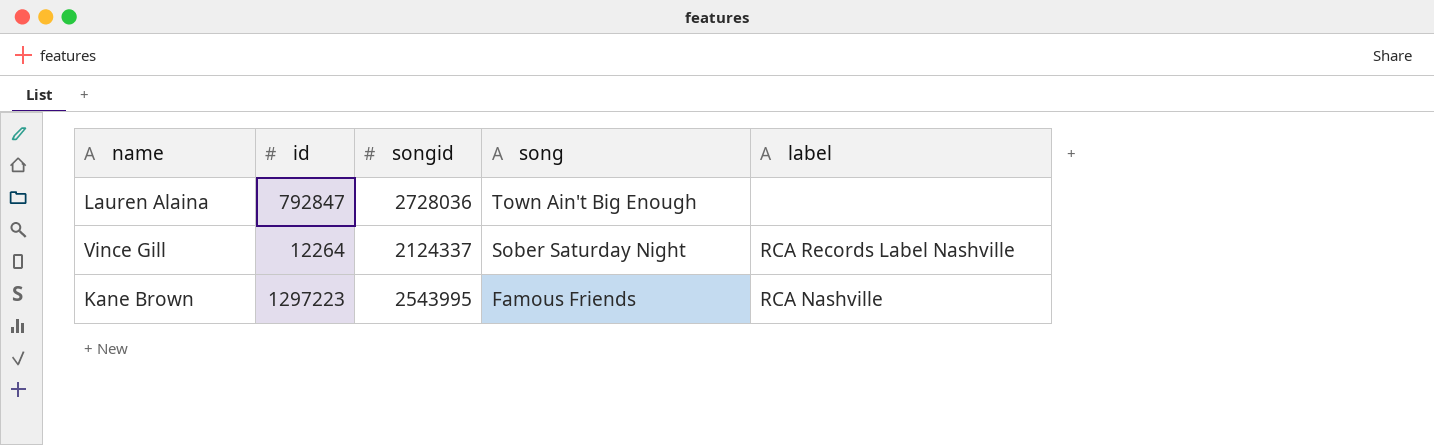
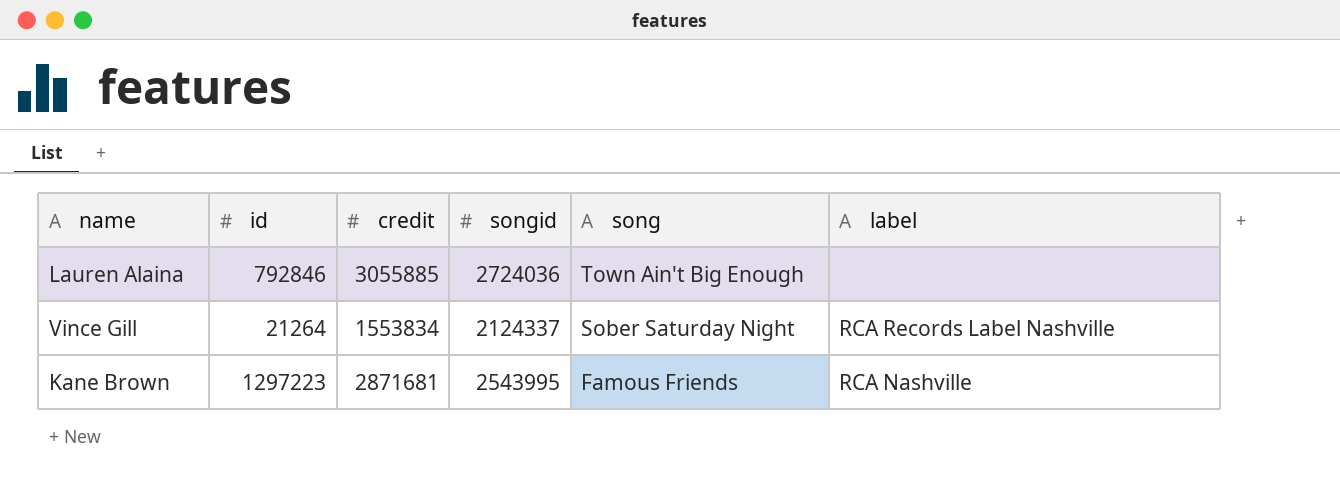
column credit | position: none -> 3
Lauren Alaina | id: 792847 -> 792846
Lauren Alaina | songid: 2728036 -> 2724036
Vince Gill | id: 12264 -> 21264

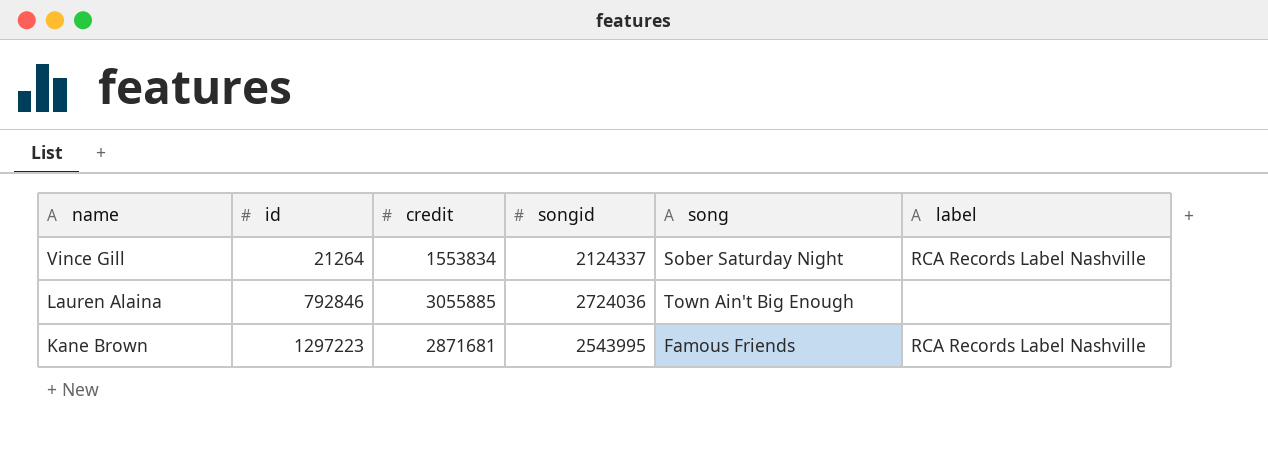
row order: song descending -> name descending
Kane Brown | label: RCA Nashville -> RCA Records Label Nashville

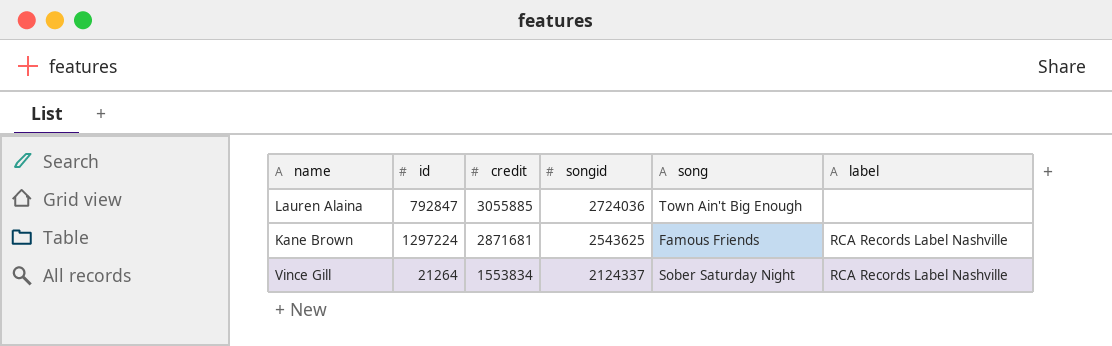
row order: name descending -> credit descending
Lauren Alaina | id: 792846 -> 792847
Kane Brown | id: 1297223 -> 1297224
Kane Brown | songid: 2543995 -> 2543625

